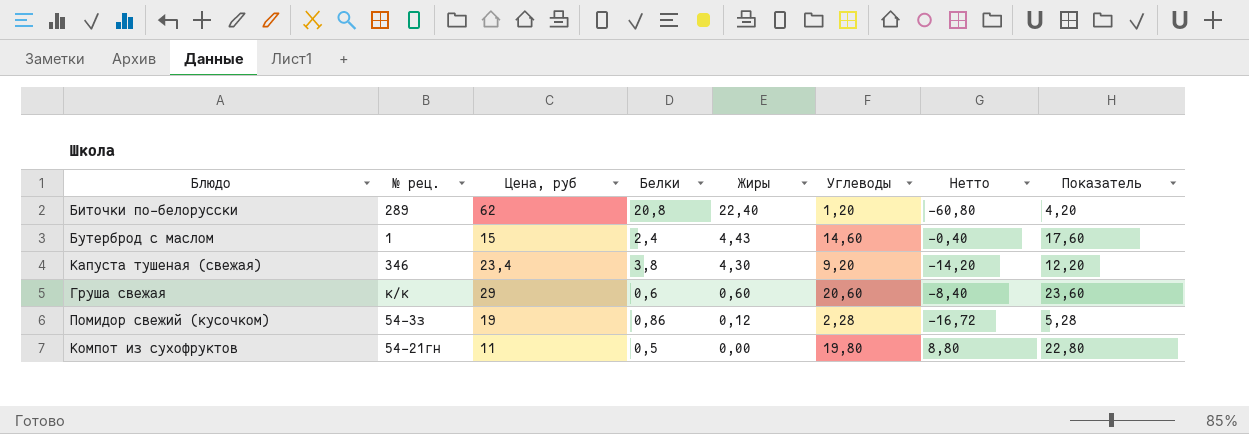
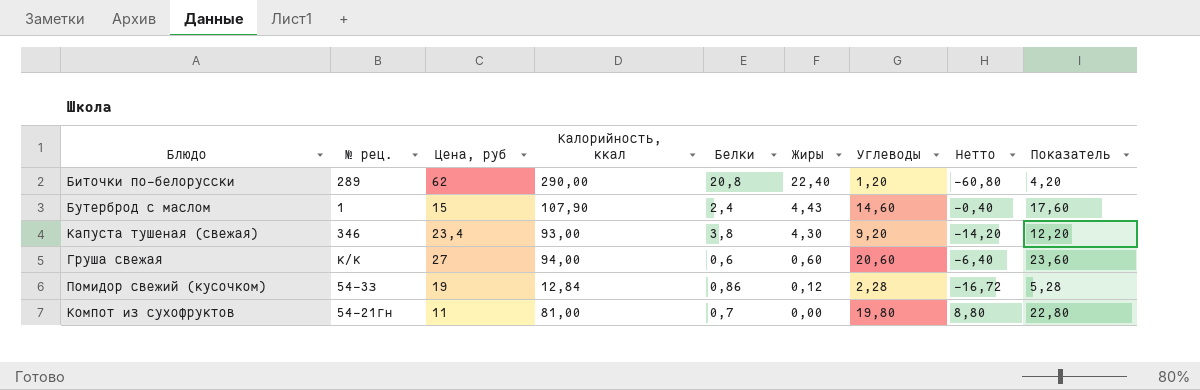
column Калорийность, ккал | position: none -> 4
Груша свежая | Цена, руб: 29 -> 27
Груша свежая | Нетто: -8,40 -> -6,40
Компот из сухофруктов | Белки: 0,5 -> 0,7

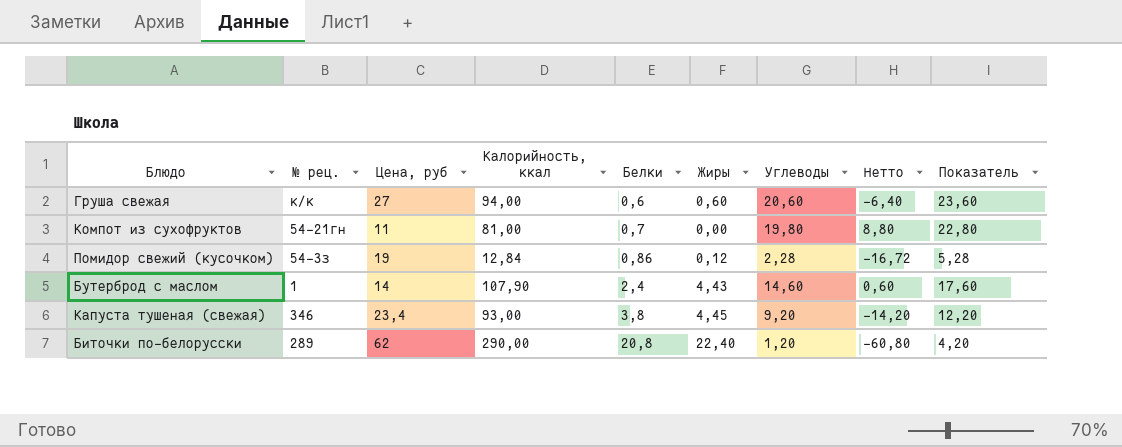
row order: Жиры descending -> Белки ascending
Бутерброд с маслом | Цена, руб: 15 -> 14
Бутерброд с маслом | Нетто: -0,40 -> 0,60
Капуста тушеная (свежая) | Жиры: 4,30 -> 4,45

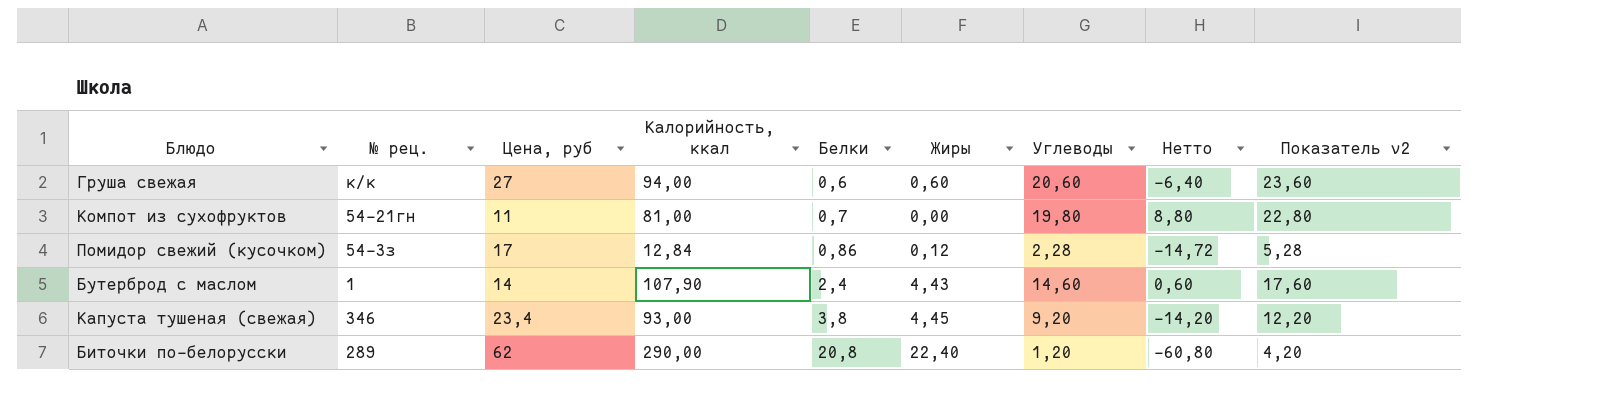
column name: Показатель -> Показатель v2
Помидор свежий (кусочком) | Цена, руб: 19 -> 17
Помидор свежий (кусочком) | Нетто: -16,72 -> -14,72

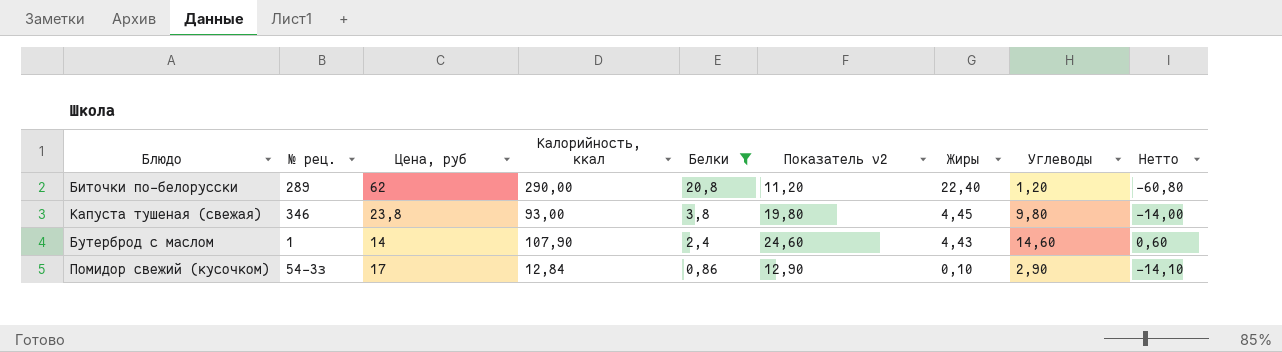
filter: none -> Белки >= 0,86
row order: Белки ascending -> Белки descending
column Показатель v2 | formula: [Углеводы] + 3 -> [Углеводы] + 10
column Показатель v2 | position: 9 -> 6
Капуста тушеная (свежая) | Цена, руб: 23,4 -> 23,8
Капуста тушеная (свежая) | Углеводы: 9,20 -> 9,80
Капуста тушеная (свежая) | Нетто: -14,20 -> -14,00
Помидор свежий (кусочком) | Жиры: 0,12 -> 0,10
Помидор свежий (кусочком) | Углеводы: 2,28 -> 2,90
Помидор свежий (кусочком) | Нетто: -14,72 -> -14,10

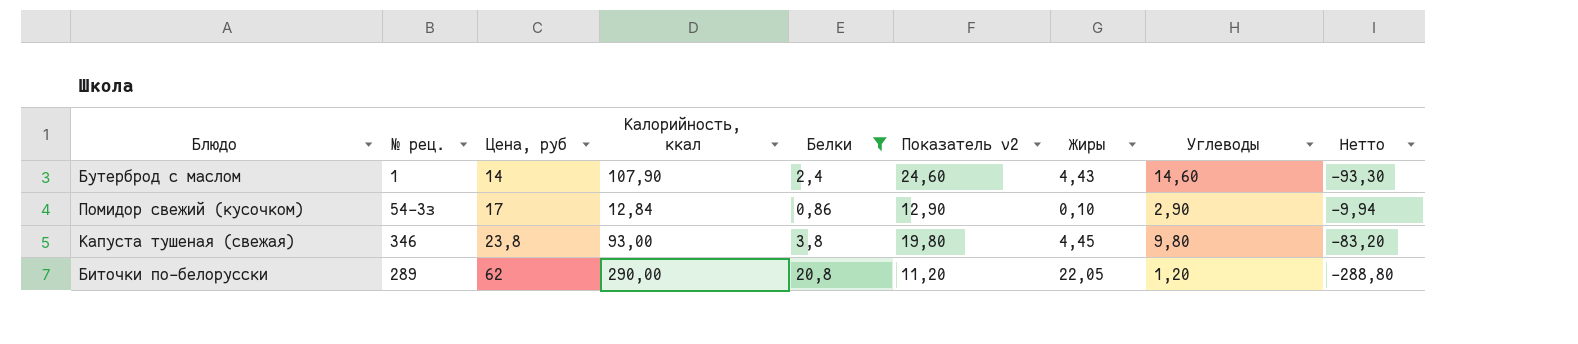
row order: Белки descending -> Цена, руб ascending
column Нетто | formula: [Углеводы] - [Цена, руб] -> [Углеводы] - [Калорийность, ккал]
Биточки по-белорусски | Жиры: 22,40 -> 22,05

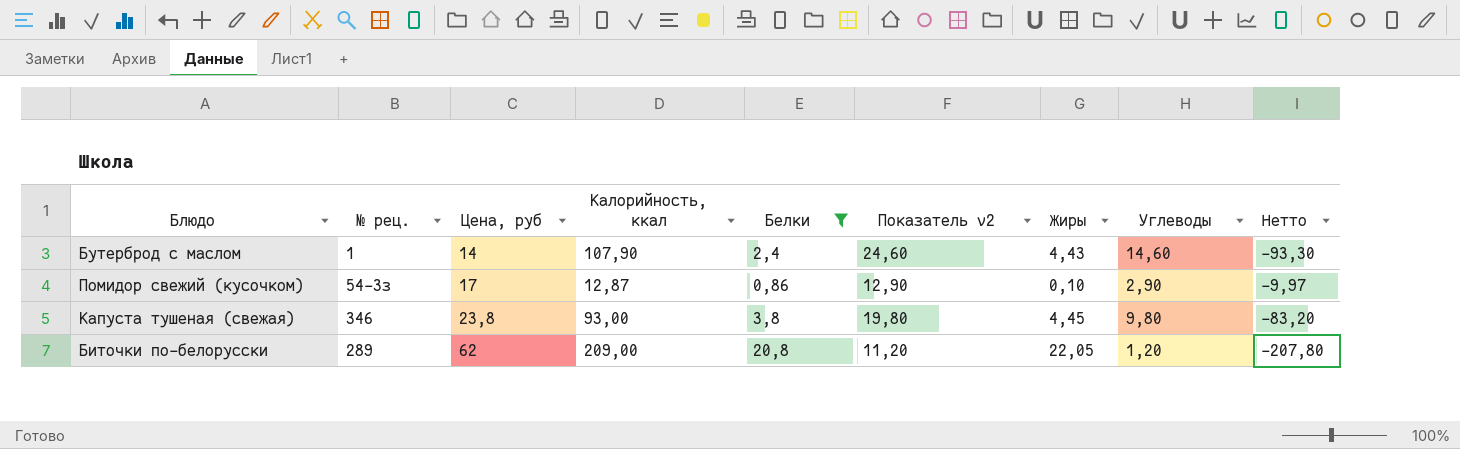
Помидор свежий (кусочком) | Калорийность, ккал: 12,84 -> 12,87
Помидор свежий (кусочком) | Нетто: -9,94 -> -9,97
Биточки по-белорусски | Калорийность, ккал: 290,00 -> 209,00
Биточки по-белорусски | Нетто: -288,80 -> -207,80

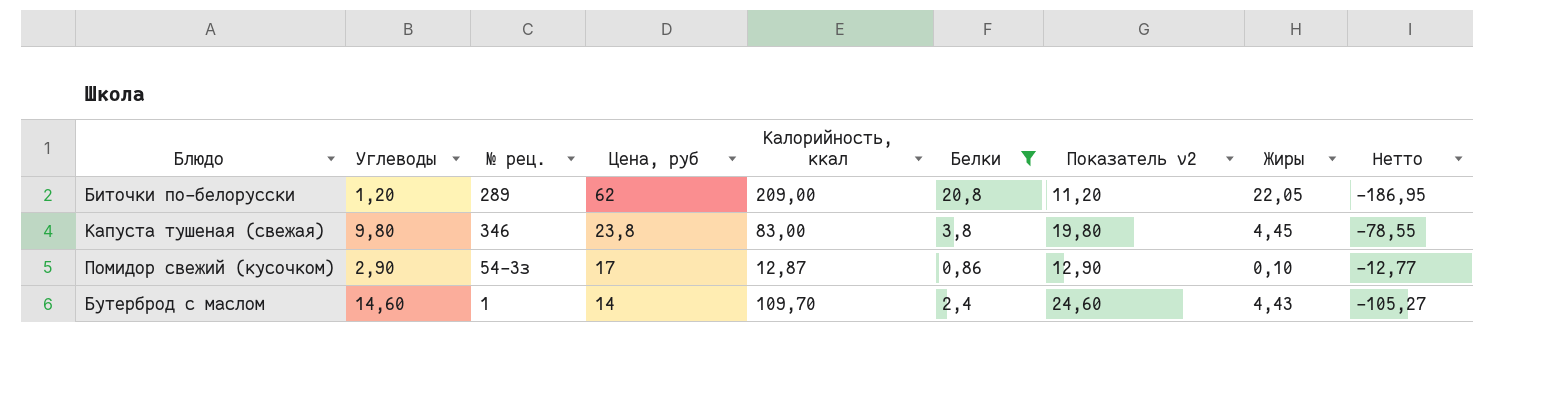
row order: Цена, руб ascending -> Цена, руб descending
column Углеводы | position: 8 -> 2
column Нетто | formula: [Углеводы] - [Калорийность, ккал] -> [Жиры] - [Калорийность, ккал]
Капуста тушеная (свежая) | Калорийность, ккал: 93,00 -> 83,00
Бутерброд с маслом | Калорийность, ккал: 107,90 -> 109,70

